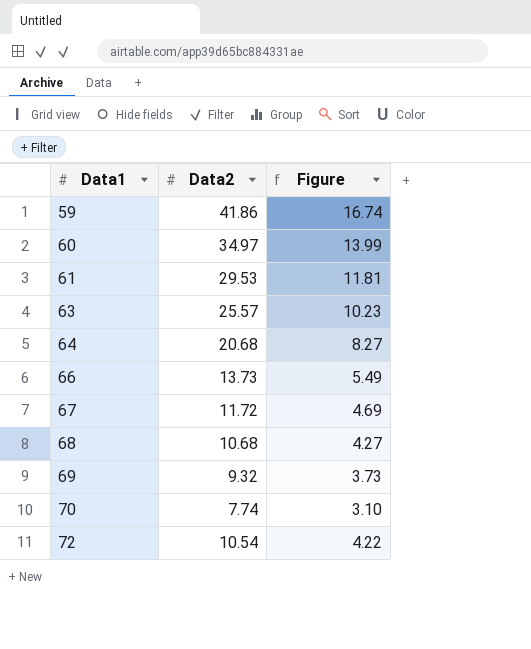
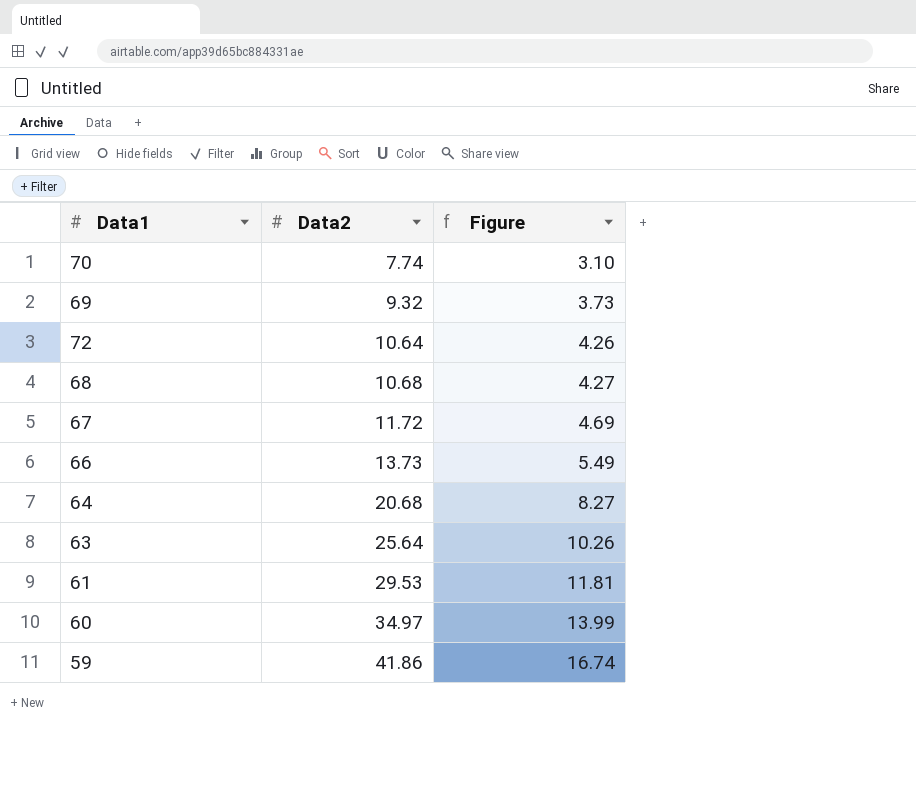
row order: Data1 ascending -> Data2 ascending
72 | Data2: 10.54 -> 10.64
72 | Figure: 4.22 -> 4.26
63 | Data2: 25.57 -> 25.64
63 | Figure: 10.23 -> 10.26

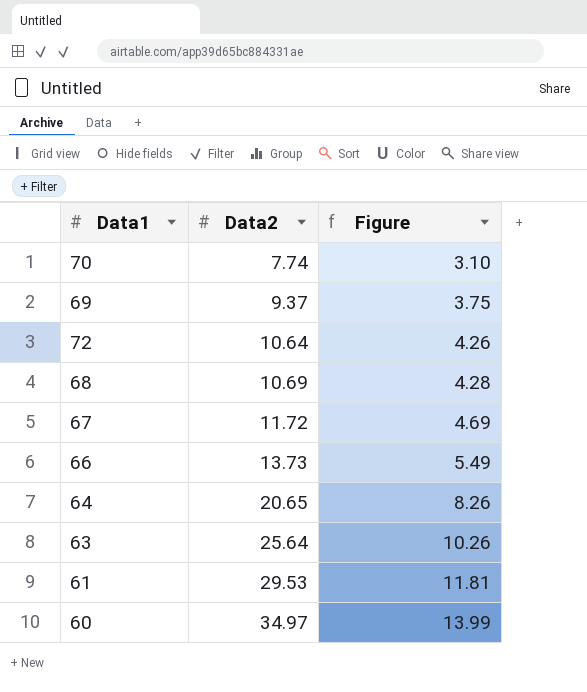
row 59: 41.86 | 16.74 -> none
69 | Data2: 9.32 -> 9.37
69 | Figure: 3.73 -> 3.75
68 | Data2: 10.68 -> 10.69
68 | Figure: 4.27 -> 4.28
64 | Data2: 20.68 -> 20.65
64 | Figure: 8.27 -> 8.26

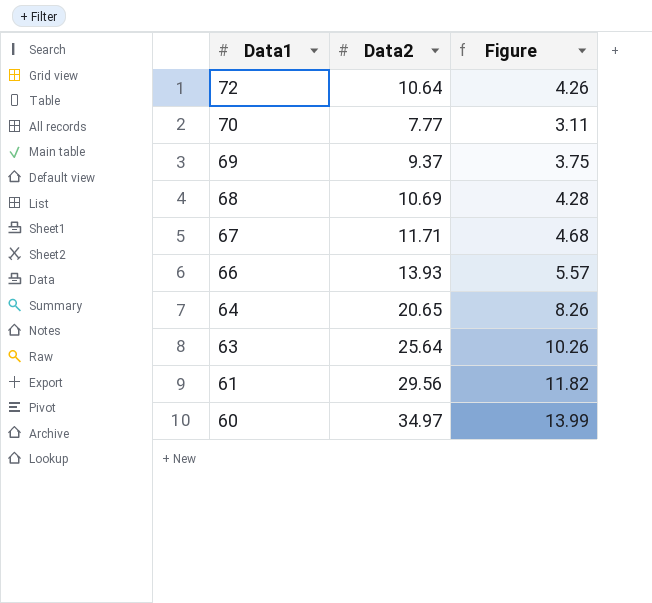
row order: Data2 ascending -> Data1 descending
70 | Data2: 7.74 -> 7.77
70 | Figure: 3.10 -> 3.11
67 | Data2: 11.72 -> 11.71
67 | Figure: 4.69 -> 4.68
66 | Data2: 13.73 -> 13.93
66 | Figure: 5.49 -> 5.57
61 | Data2: 29.53 -> 29.56
61 | Figure: 11.81 -> 11.82

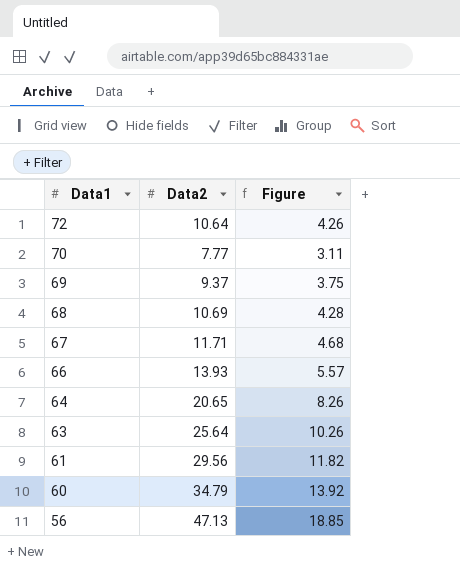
60 | Data2: 34.97 -> 34.79
60 | Figure: 13.99 -> 13.92
row 56: none -> 47.13 | 18.85

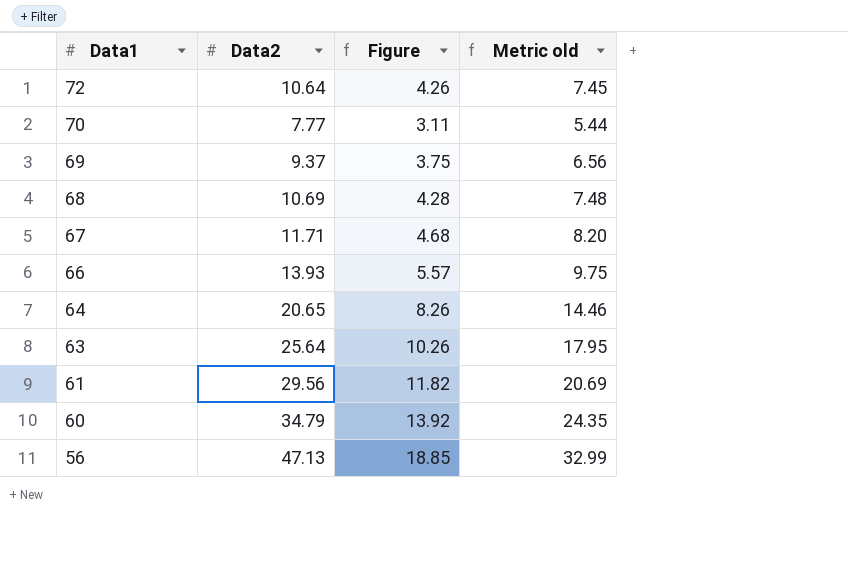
column Metric old | formula: none -> [Data2] * 0.7

